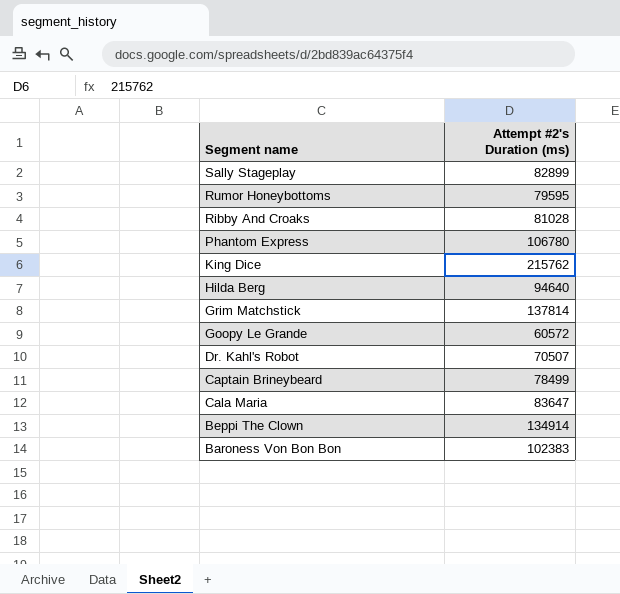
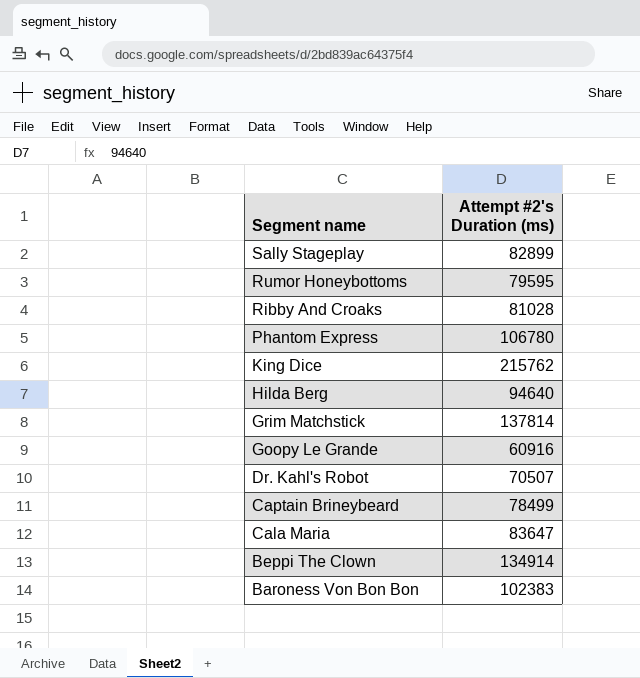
Goopy Le Grande | Attempt #2's Duration (ms): 60572 -> 60916

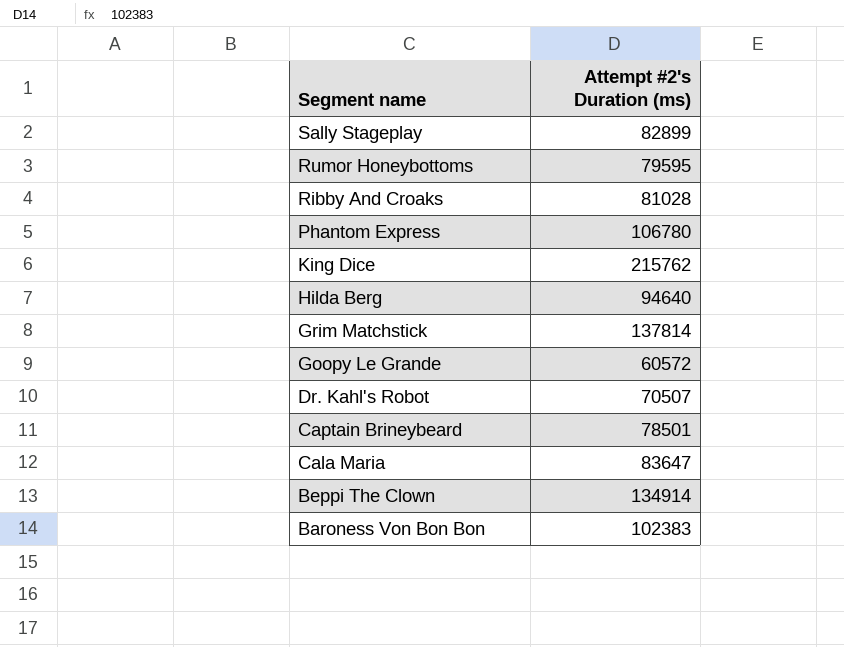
Goopy Le Grande | Attempt #2's Duration (ms): 60916 -> 60572
Captain Brineybeard | Attempt #2's Duration (ms): 78499 -> 78501

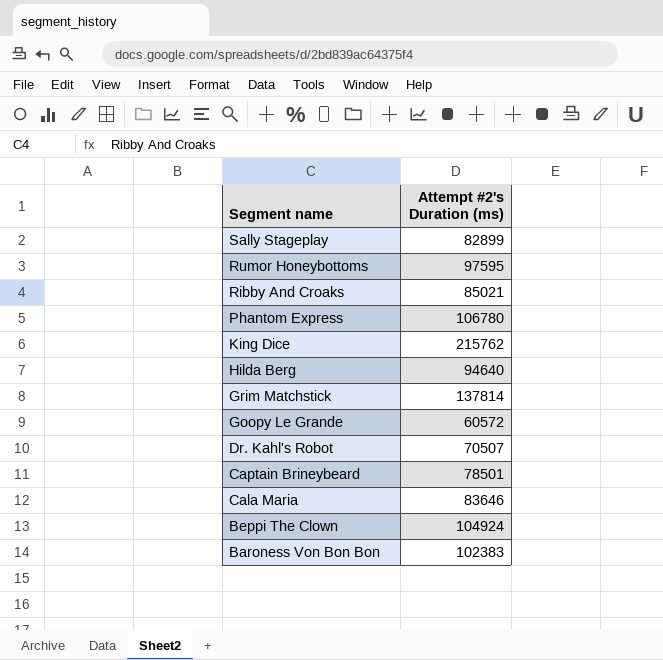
Rumor Honeybottoms | Attempt #2's Duration (ms): 79595 -> 97595
Ribby And Croaks | Attempt #2's Duration (ms): 81028 -> 85021
Cala Maria | Attempt #2's Duration (ms): 83647 -> 83646
Beppi The Clown | Attempt #2's Duration (ms): 134914 -> 104924

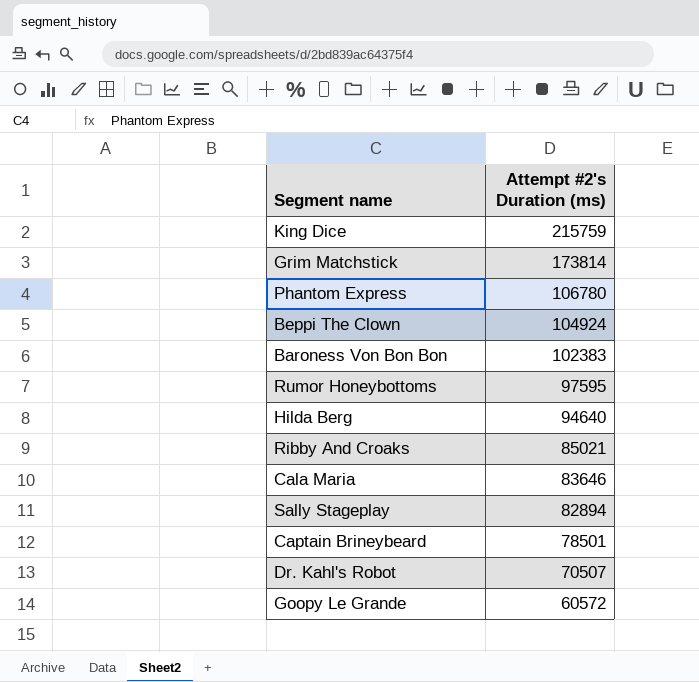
row order: Segment name descending -> Attempt #2's Duration (ms) descending
King Dice | Attempt #2's Duration (ms): 215762 -> 215759
Grim Matchstick | Attempt #2's Duration (ms): 137814 -> 173814
Sally Stageplay | Attempt #2's Duration (ms): 82899 -> 82894

